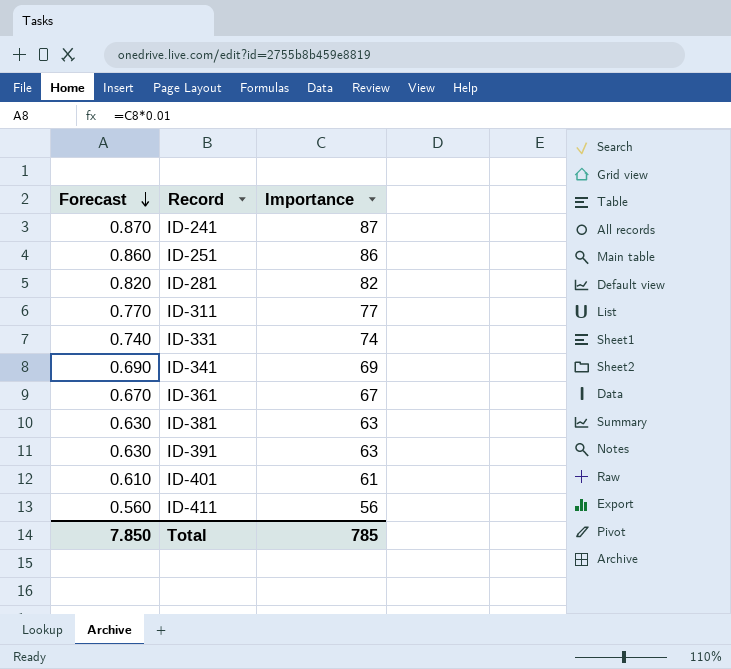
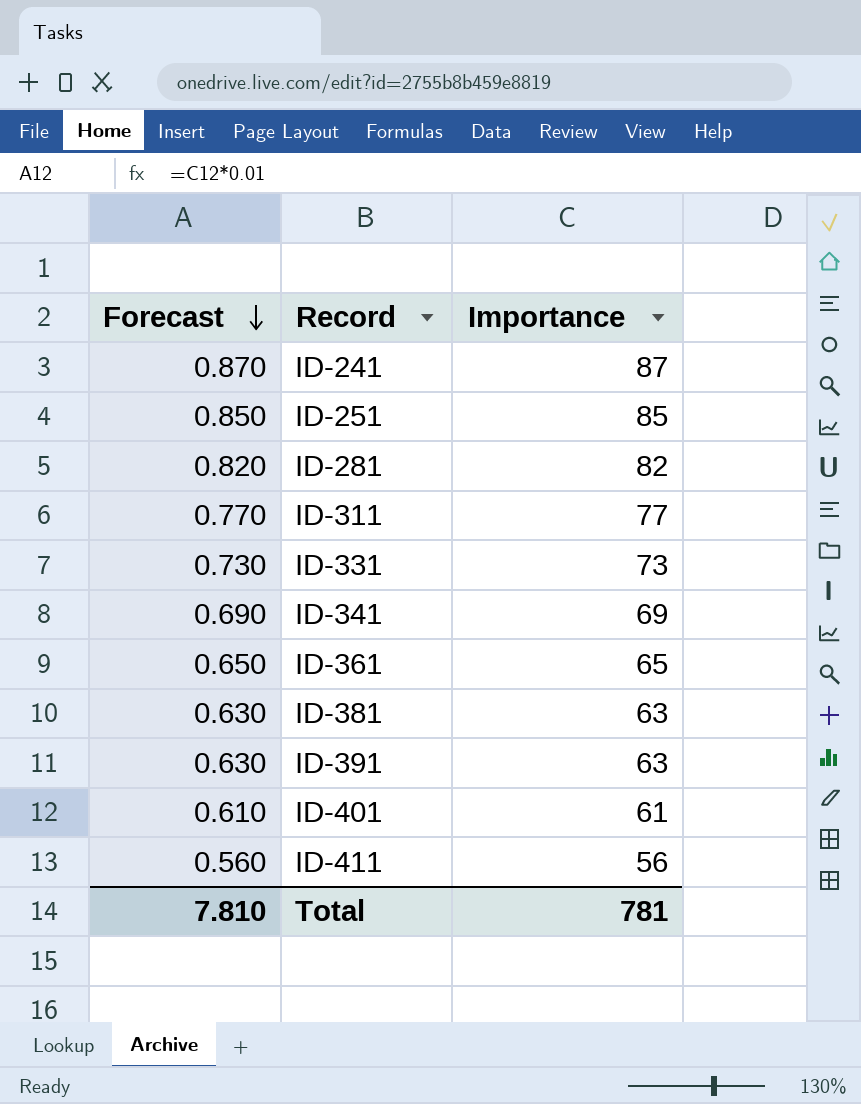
ID-251 | Forecast: 0.860 -> 0.850
ID-251 | Importance: 86 -> 85
ID-331 | Forecast: 0.740 -> 0.730
ID-331 | Importance: 74 -> 73
ID-361 | Forecast: 0.670 -> 0.650
ID-361 | Importance: 67 -> 65
Total | Forecast: 7.850 -> 7.810
Total | Importance: 785 -> 781

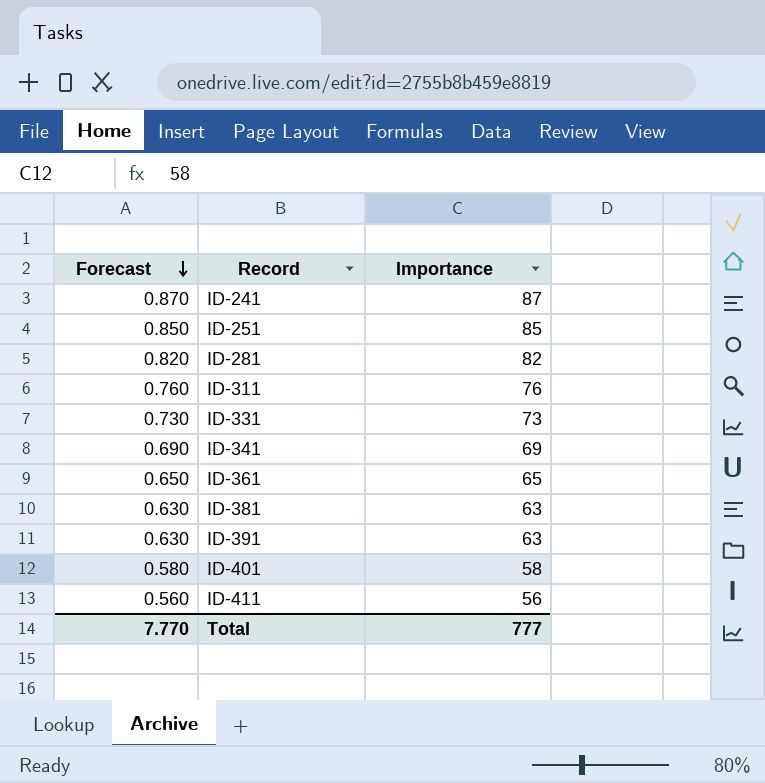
ID-311 | Forecast: 0.770 -> 0.760
ID-311 | Importance: 77 -> 76
ID-401 | Forecast: 0.610 -> 0.580
ID-401 | Importance: 61 -> 58
Total | Forecast: 7.810 -> 7.770
Total | Importance: 781 -> 777

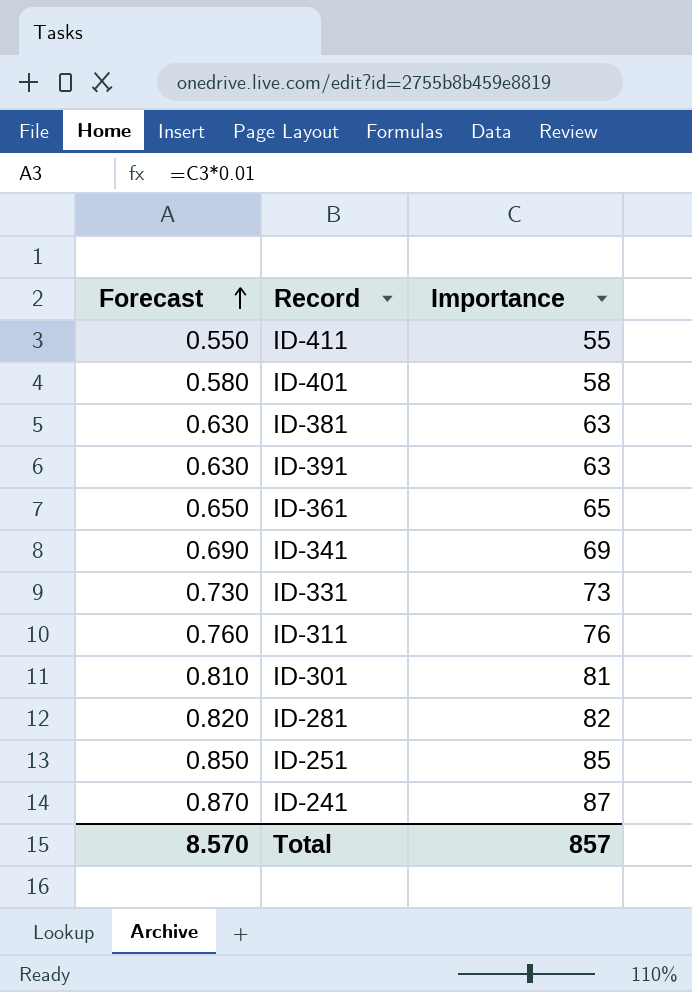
row order: Forecast descending -> Forecast ascending
ID-411 | Forecast: 0.560 -> 0.550
ID-411 | Importance: 56 -> 55
row ID-301: none -> 0.810 | 81
Total | Forecast: 7.770 -> 8.570
Total | Importance: 777 -> 857

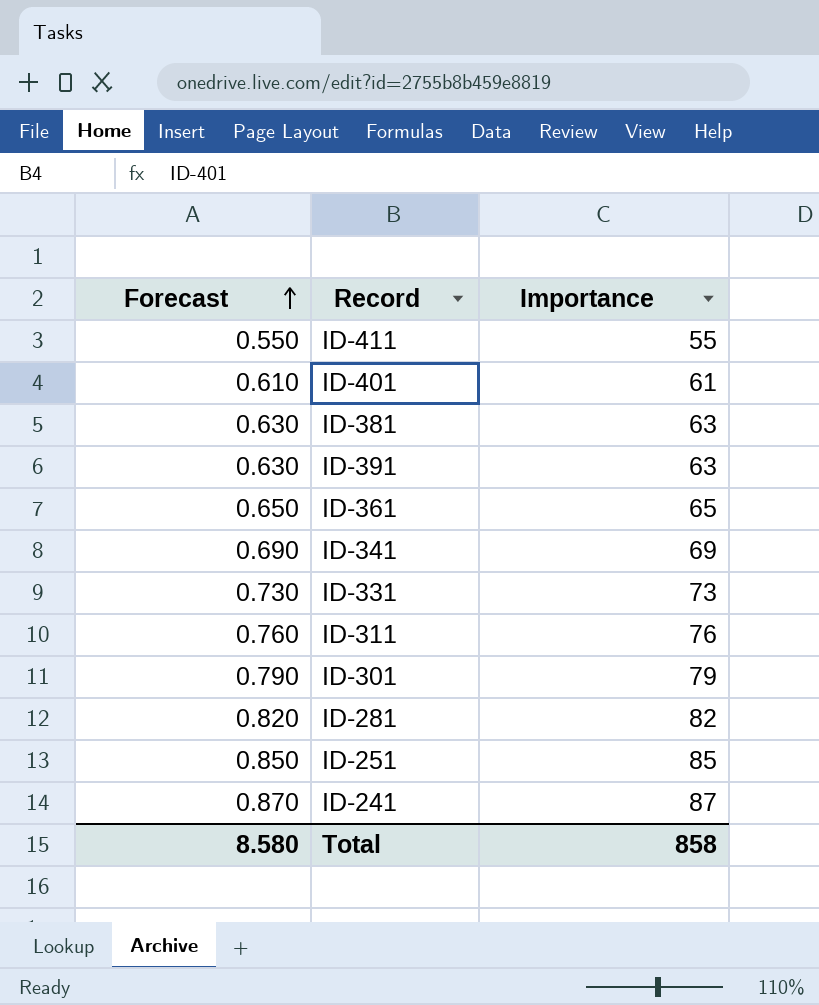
ID-401 | Forecast: 0.580 -> 0.610
ID-401 | Importance: 58 -> 61
ID-301 | Forecast: 0.810 -> 0.790
ID-301 | Importance: 81 -> 79
Total | Forecast: 8.570 -> 8.580
Total | Importance: 857 -> 858

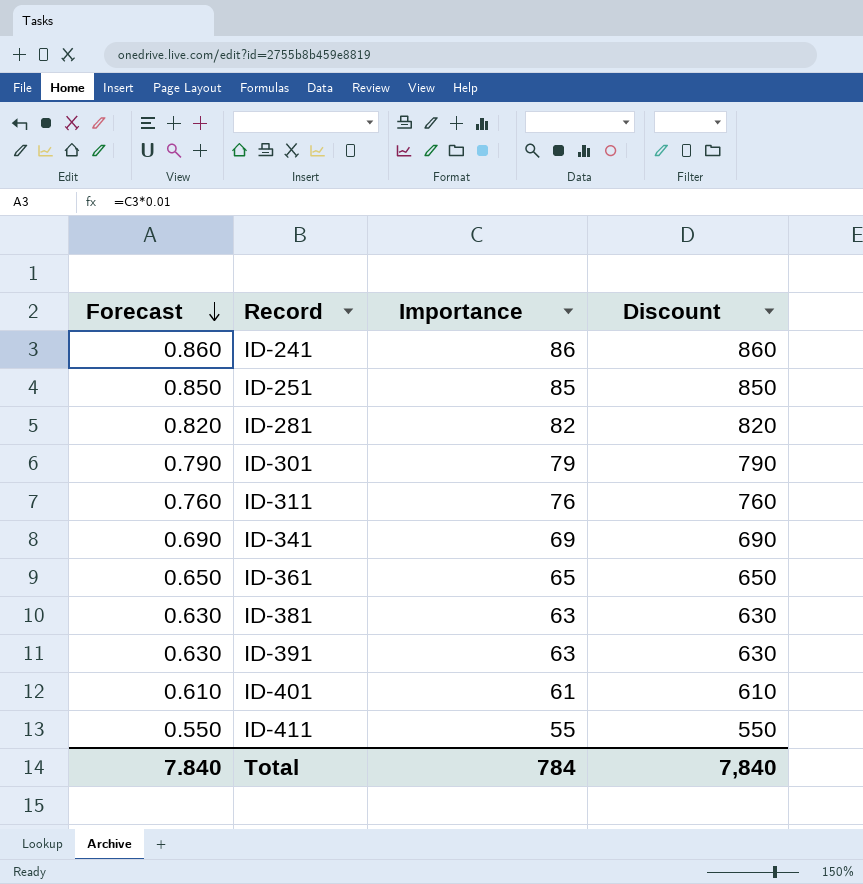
row order: Forecast ascending -> Forecast descending
column Discount | formula: none -> [Importance] * 10
row ID-331: 0.730 | 73 -> none
ID-241 | Forecast: 0.870 -> 0.860
ID-241 | Importance: 87 -> 86
Total | Forecast: 8.580 -> 7.840
Total | Importance: 858 -> 784

